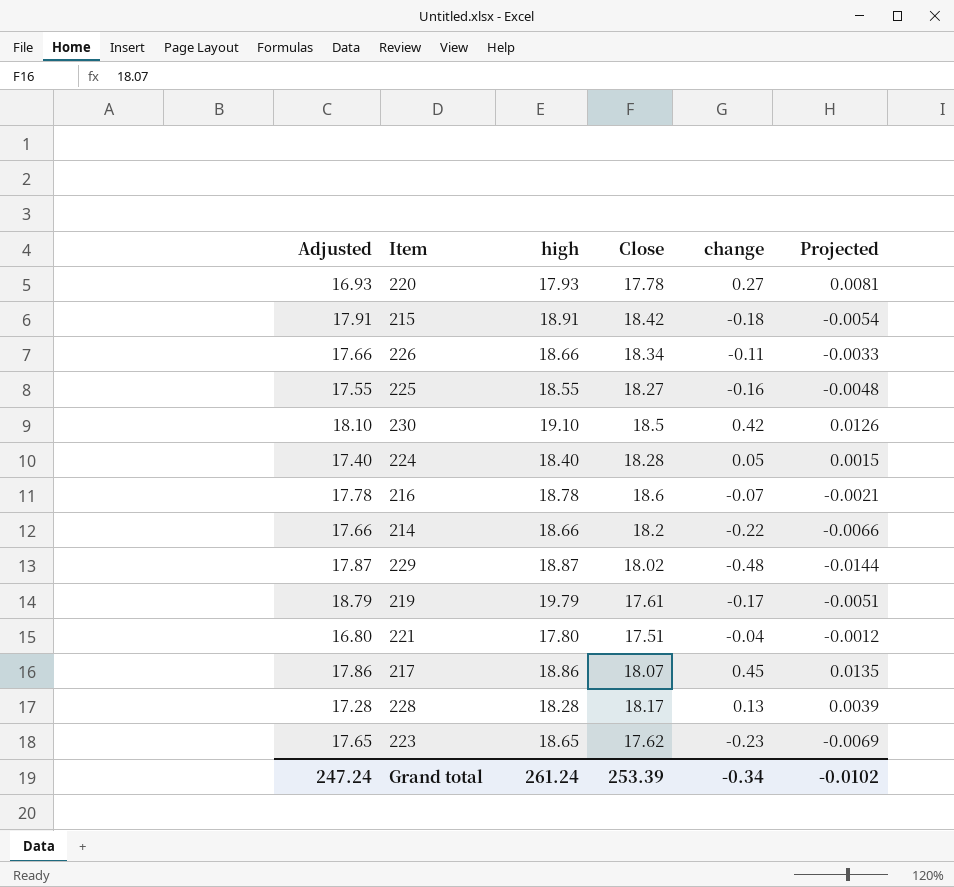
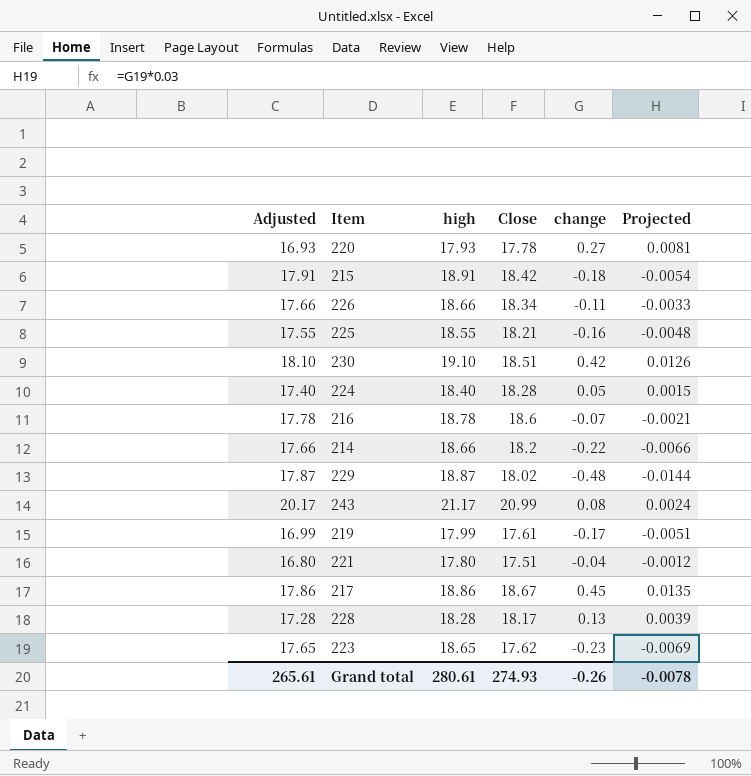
225 | Close: 18.27 -> 18.21
230 | Close: 18.5 -> 18.51
row 243: none -> 20.17 | 21.17 | 20.99 | 0.08 | 0.0024
219 | Adjusted: 18.79 -> 16.99
219 | high: 19.79 -> 17.99
217 | Close: 18.07 -> 18.67
Grand total | Adjusted: 247.24 -> 265.61
Grand total | high: 261.24 -> 280.61
Grand total | Close: 253.39 -> 274.93
Grand total | change: -0.34 -> -0.26
Grand total | Projected: -0.0102 -> -0.0078

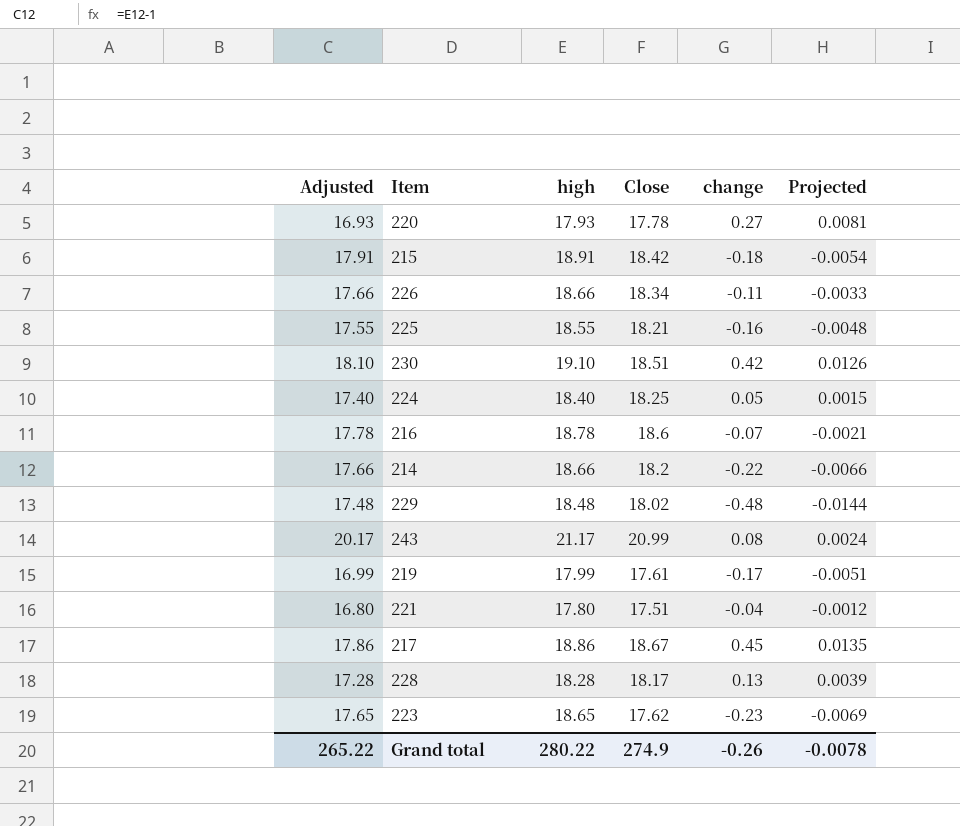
224 | Close: 18.28 -> 18.25
229 | Adjusted: 17.87 -> 17.48
229 | high: 18.87 -> 18.48
Grand total | Adjusted: 265.61 -> 265.22
Grand total | high: 280.61 -> 280.22
Grand total | Close: 274.93 -> 274.9

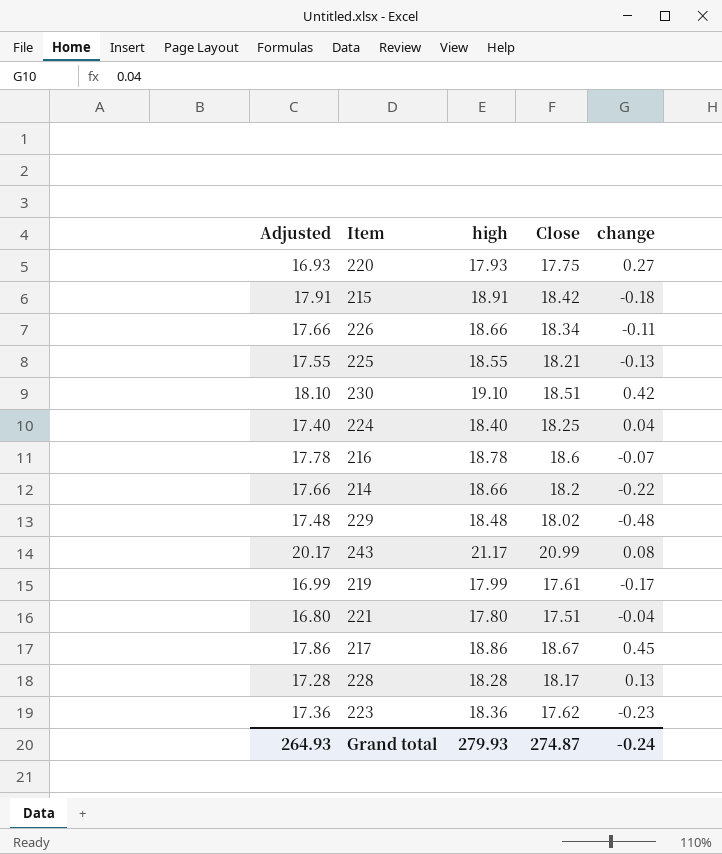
column Projected | formula: [change] * 0.03 -> none
220 | Close: 17.78 -> 17.75
225 | change: -0.16 -> -0.13
224 | change: 0.05 -> 0.04
223 | Adjusted: 17.65 -> 17.36
223 | high: 18.65 -> 18.36
Grand total | Adjusted: 265.22 -> 264.93
Grand total | high: 280.22 -> 279.93
Grand total | Close: 274.9 -> 274.87
Grand total | change: -0.26 -> -0.24

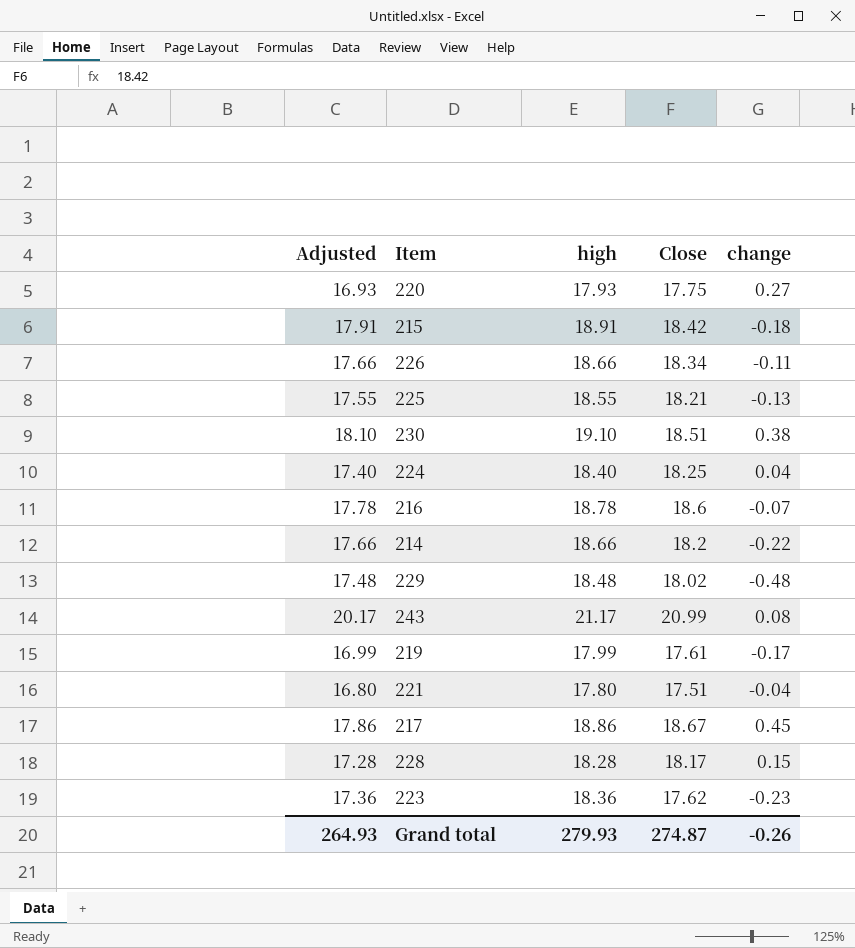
230 | change: 0.42 -> 0.38
228 | change: 0.13 -> 0.15
Grand total | change: -0.24 -> -0.26

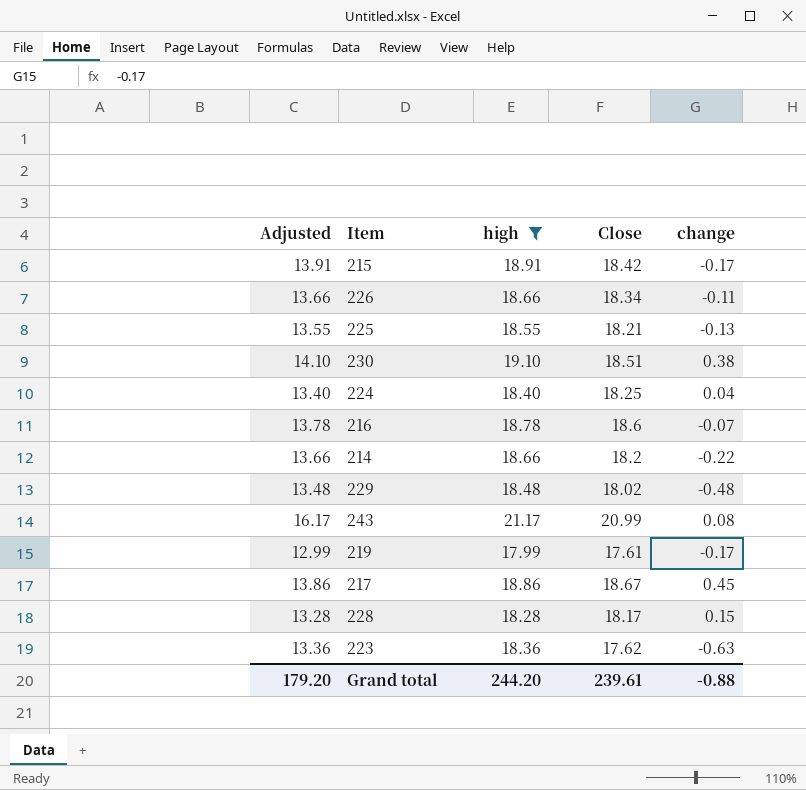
filter: none -> high >= 17.99
column Adjusted | formula: [high] - 1 -> [high] - 5
215 | change: -0.18 -> -0.17
223 | change: -0.23 -> -0.63
Grand total | Adjusted: 264.93 -> 179.20
Grand total | high: 279.93 -> 244.20
Grand total | Close: 274.87 -> 239.61
Grand total | change: -0.26 -> -0.88

